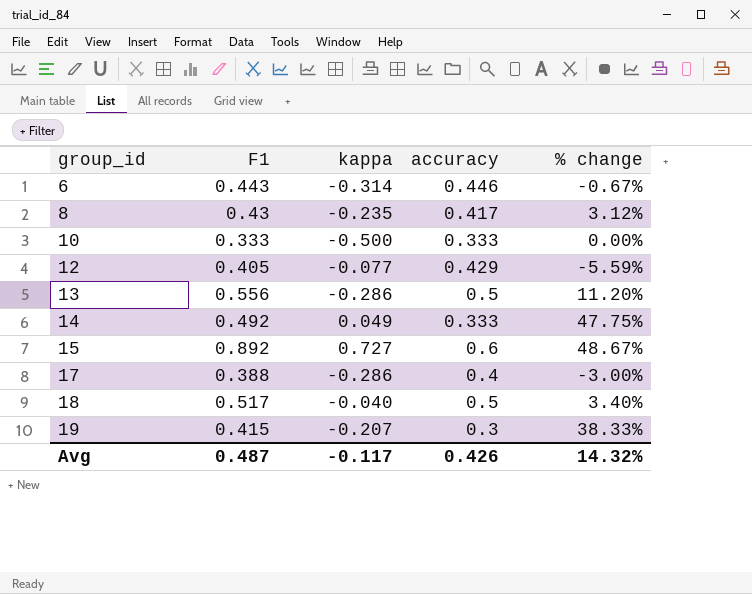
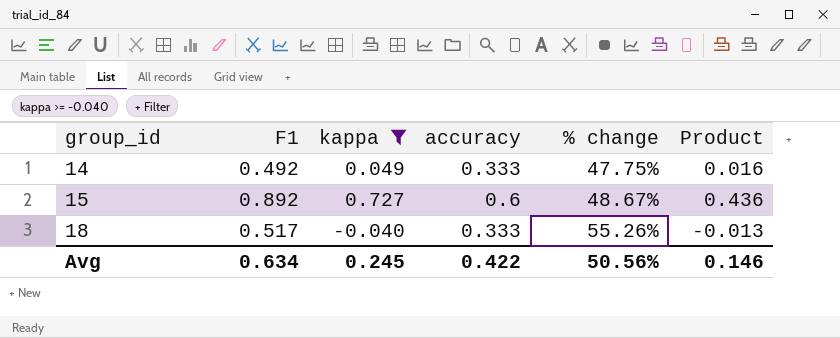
filter: none -> kappa >= -0.040
column Product | formula: none -> [kappa] * [accuracy]
18 | accuracy: 0.5 -> 0.333
18 | % change: 3.40% -> 55.26%
Avg | F1: 0.487 -> 0.634
Avg | kappa: -0.117 -> 0.245
Avg | accuracy: 0.426 -> 0.422
Avg | % change: 14.32% -> 50.56%

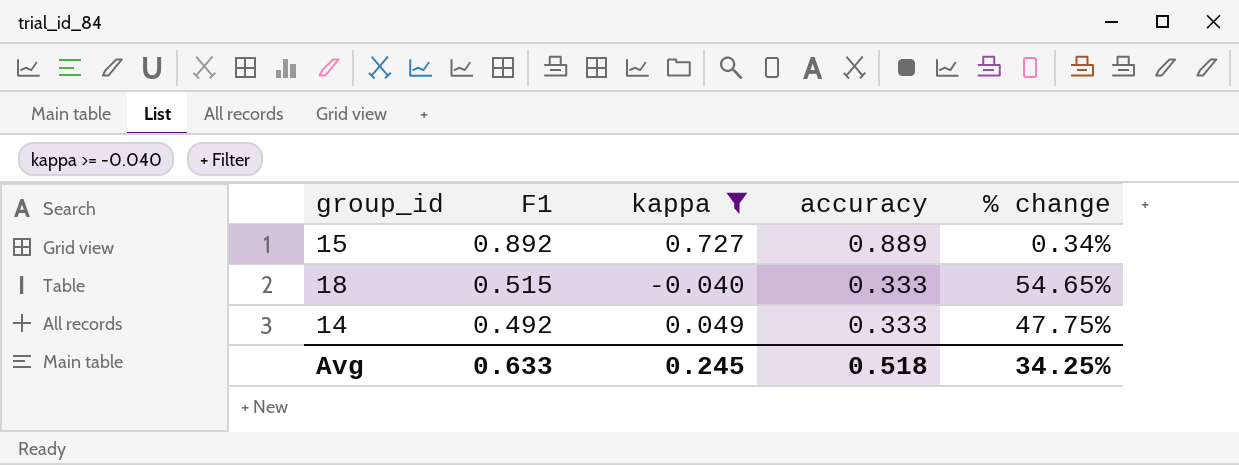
row order: group_id ascending -> F1 descending
column Product | formula: [kappa] * [accuracy] -> none
15 | accuracy: 0.6 -> 0.889
15 | % change: 48.67% -> 0.34%
18 | F1: 0.517 -> 0.515
18 | % change: 55.26% -> 54.65%
Avg | F1: 0.634 -> 0.633
Avg | accuracy: 0.422 -> 0.518
Avg | % change: 50.56% -> 34.25%

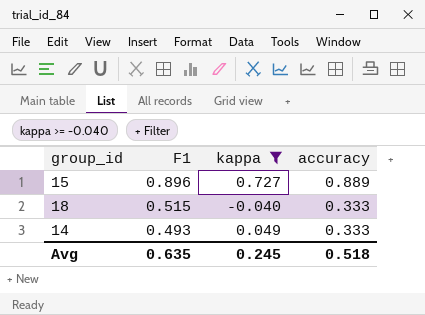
column % change | formula: ([F1] - [accuracy]) / [accuracy] -> none
15 | F1: 0.892 -> 0.896
14 | F1: 0.492 -> 0.493
Avg | F1: 0.633 -> 0.635

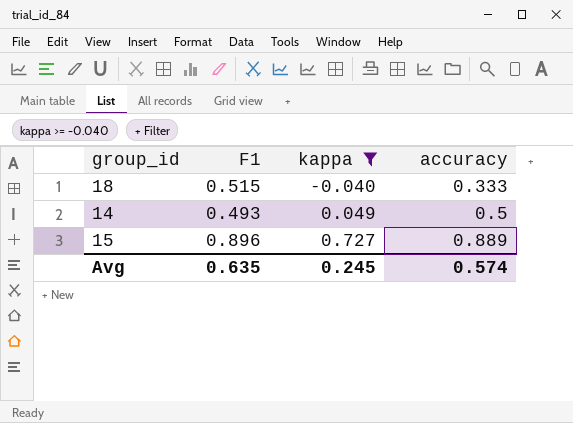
row order: F1 descending -> kappa ascending
14 | accuracy: 0.333 -> 0.5
Avg | accuracy: 0.518 -> 0.574

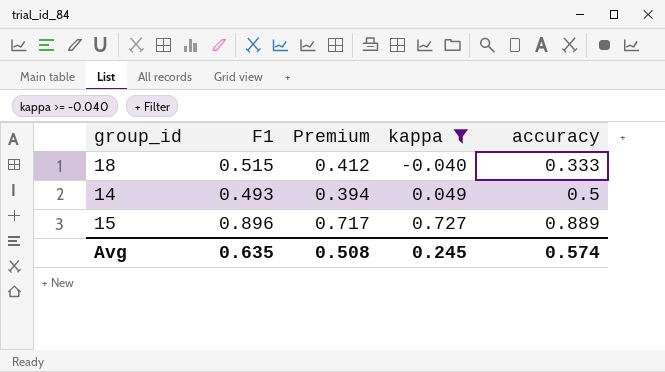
column Premium | formula: none -> [F1] * 0.8

